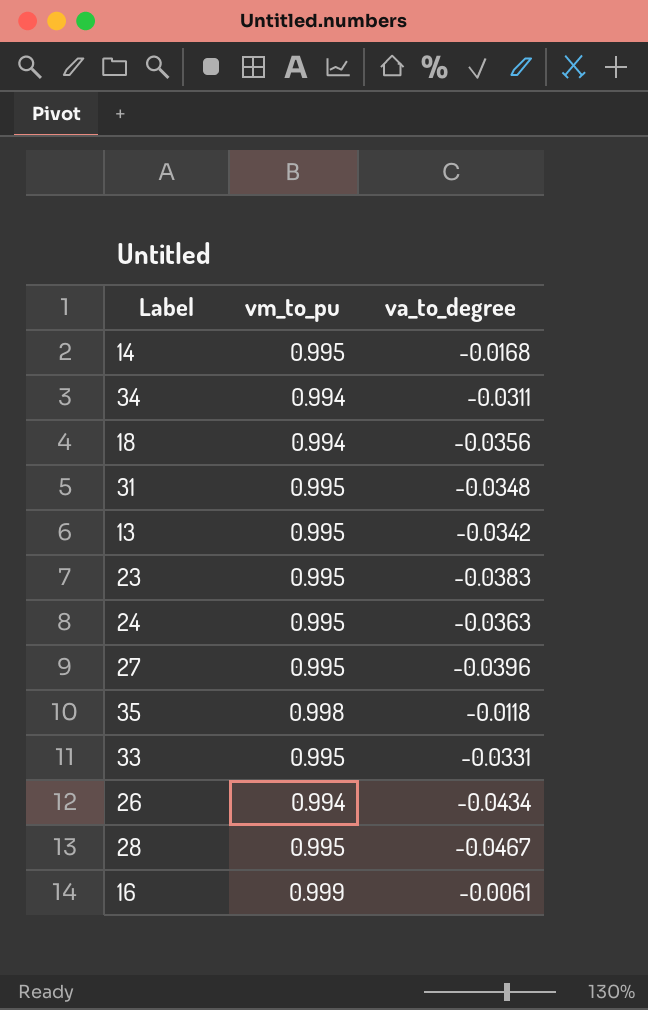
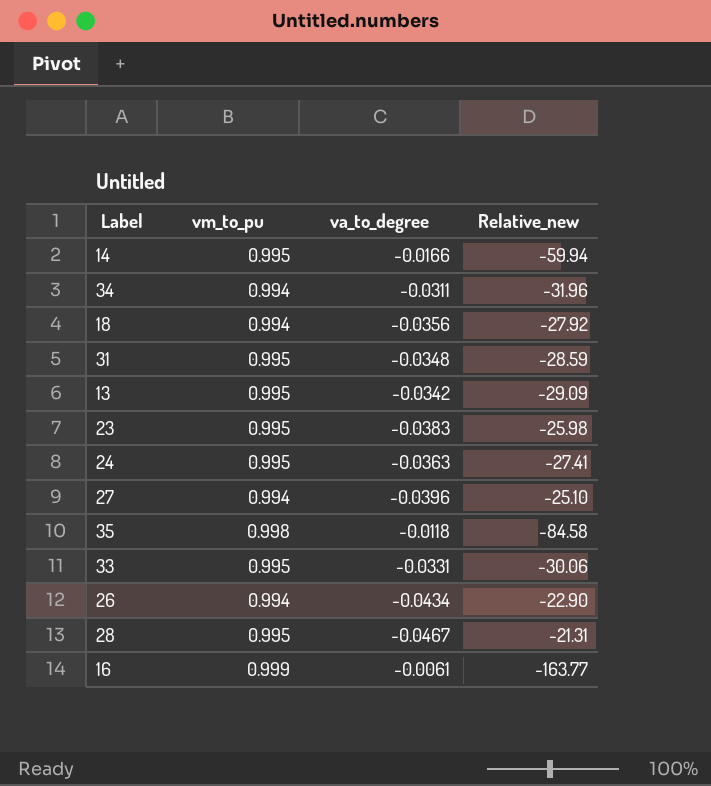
column Relative_new | formula: none -> [vm_to_pu] / [va_to_degree]
14 | va_to_degree: -0.0168 -> -0.0166
27 | vm_to_pu: 0.995 -> 0.994

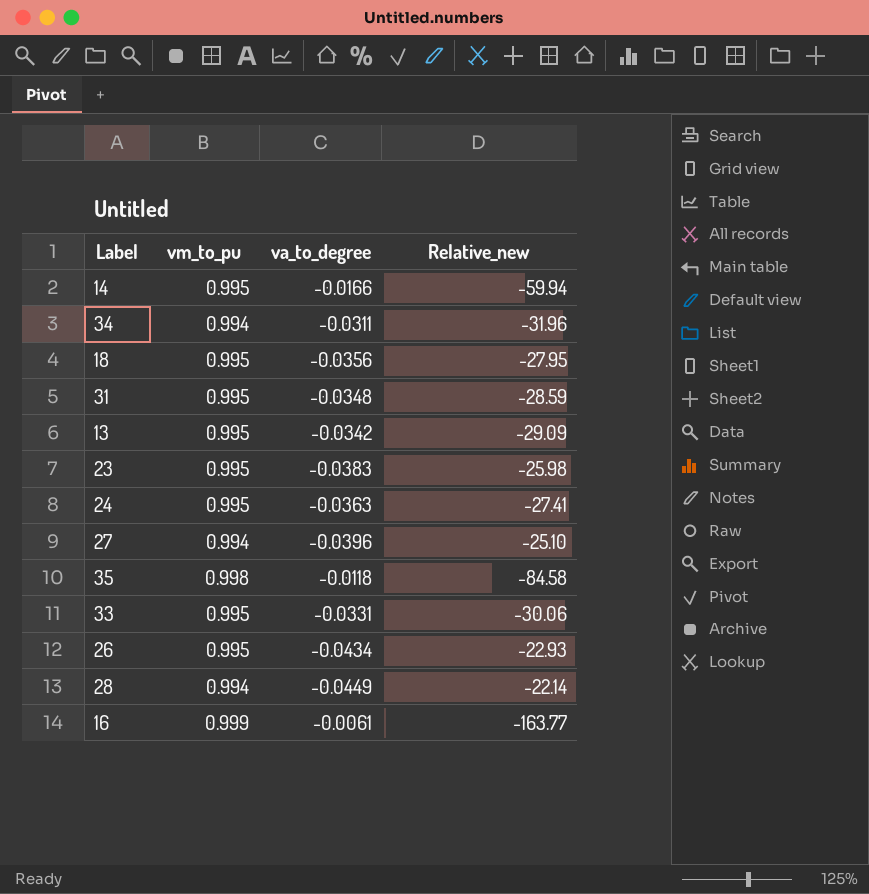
18 | vm_to_pu: 0.994 -> 0.995
18 | Relative_new: -27.92 -> -27.95
26 | vm_to_pu: 0.994 -> 0.995
26 | Relative_new: -22.90 -> -22.93
28 | vm_to_pu: 0.995 -> 0.994
28 | va_to_degree: -0.0467 -> -0.0449
28 | Relative_new: -21.31 -> -22.14

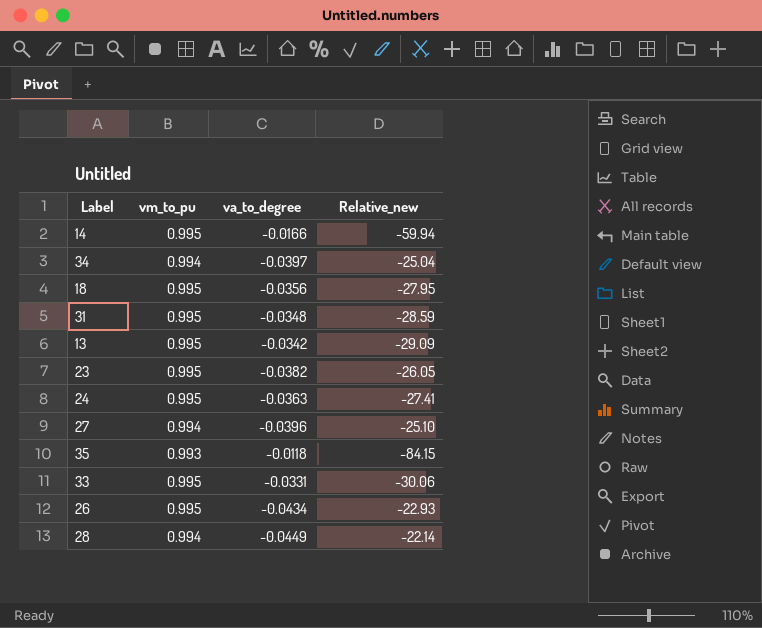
row 16: 0.999 | -0.0061 | -163.77 -> none
34 | va_to_degree: -0.0311 -> -0.0397
34 | Relative_new: -31.96 -> -25.04
23 | va_to_degree: -0.0383 -> -0.0382
23 | Relative_new: -25.98 -> -26.05
35 | vm_to_pu: 0.998 -> 0.993
35 | Relative_new: -84.58 -> -84.15

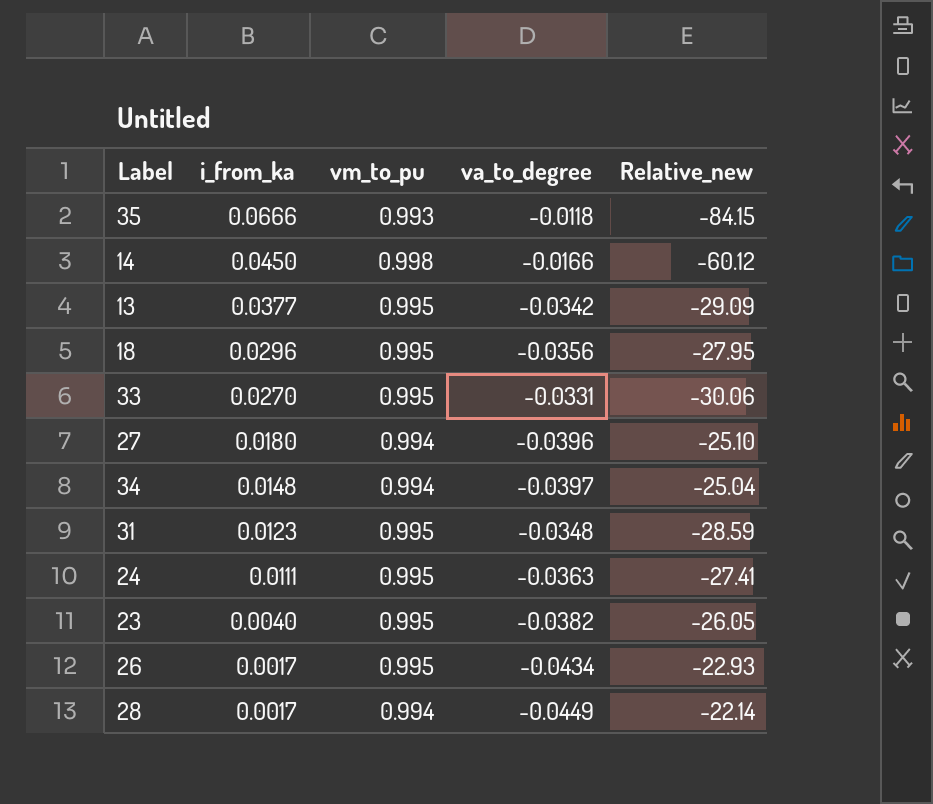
row order: none -> i_from_ka descending
column i_from_ka | position: none -> 2
14 | vm_to_pu: 0.995 -> 0.998
14 | Relative_new: -59.94 -> -60.12

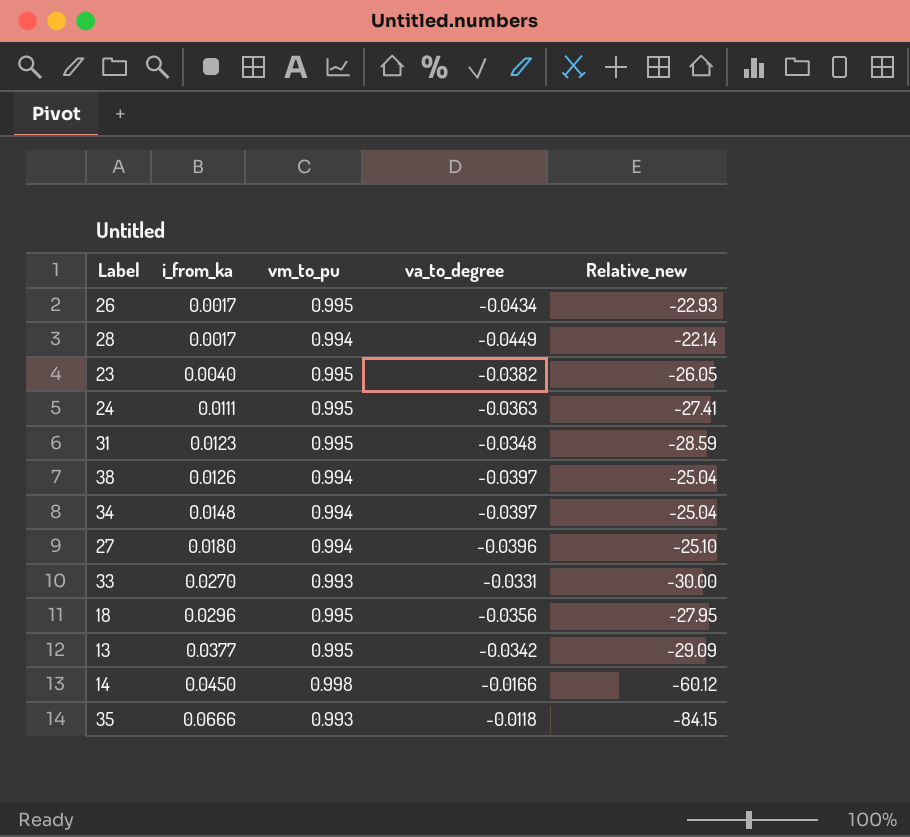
row order: i_from_ka descending -> i_from_ka ascending
row 38: none -> 0.0126 | 0.994 | -0.0397 | -25.04
33 | vm_to_pu: 0.995 -> 0.993
33 | Relative_new: -30.06 -> -30.00

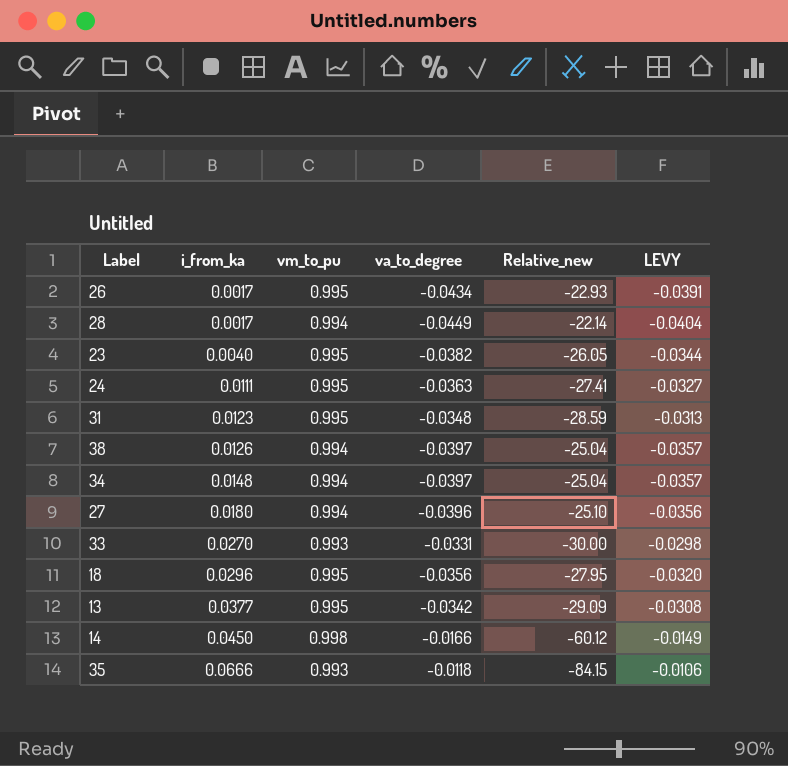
column LEVY | formula: none -> [va_to_degree] * 0.9

